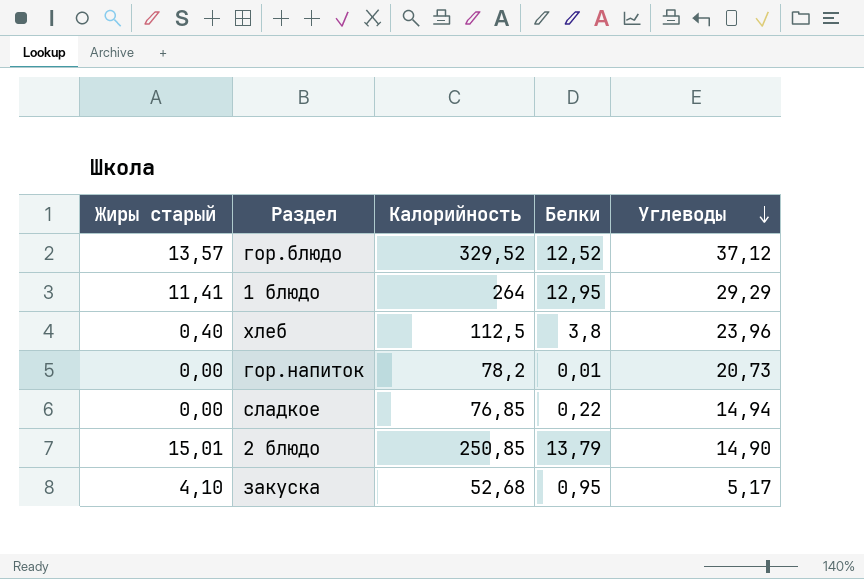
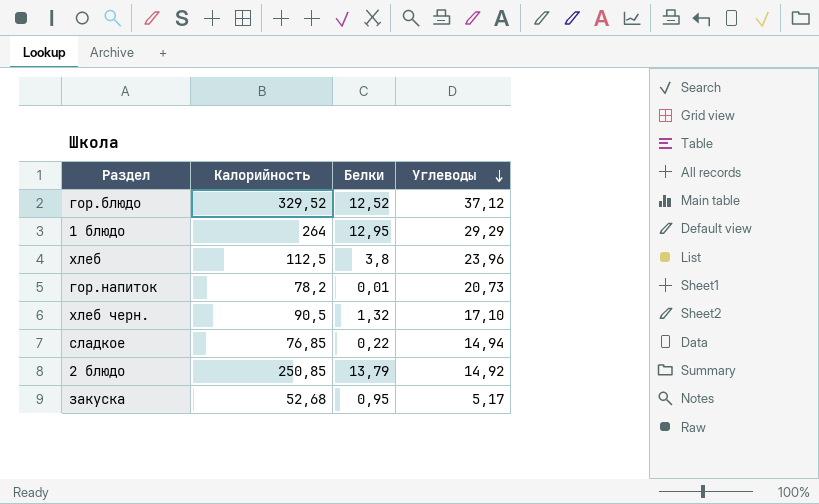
column Жиры старый | position: 1 -> none
row хлеб черн.: none -> 90,5 | 1,32 | 17,10
2 блюдо | Углеводы: 14,90 -> 14,92

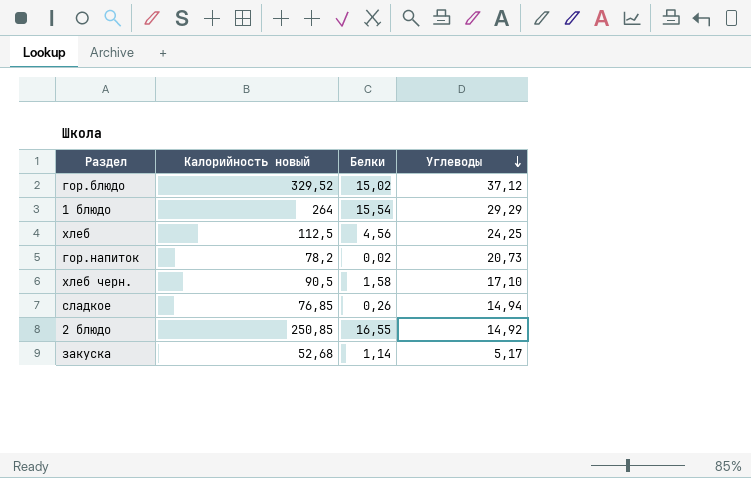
column name: Калорийность -> Калорийность новый
гор.блюдо | Белки: 12,52 -> 15,02
1 блюдо | Белки: 12,95 -> 15,54
хлеб | Белки: 3,8 -> 4,56
хлеб | Углеводы: 23,96 -> 24,25
гор.напиток | Белки: 0,01 -> 0,02
хлеб черн. | Белки: 1,32 -> 1,58
сладкое | Белки: 0,22 -> 0,26
2 блюдо | Белки: 13,79 -> 16,55
закуска | Белки: 0,95 -> 1,14

